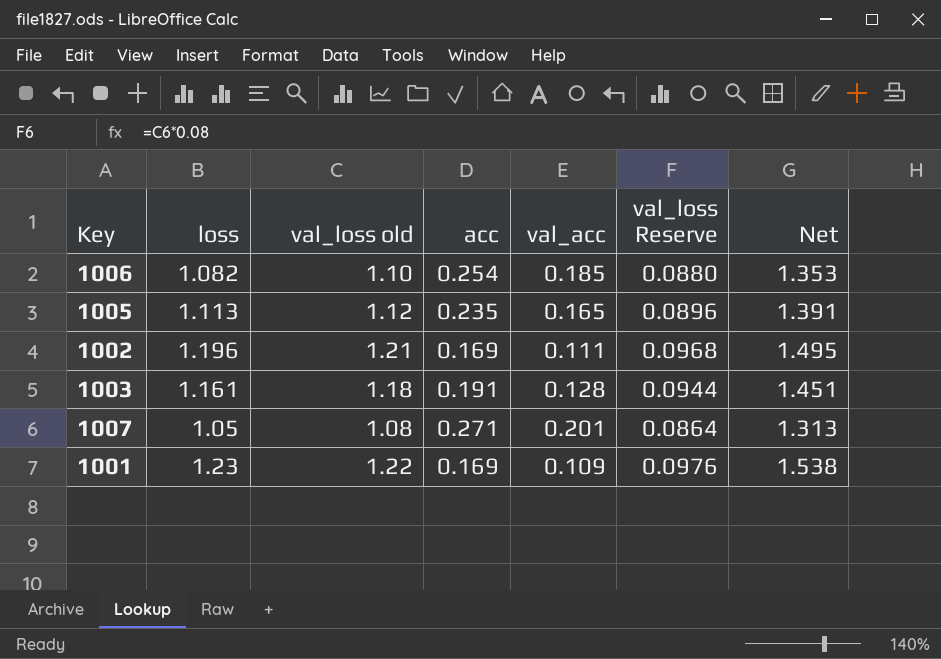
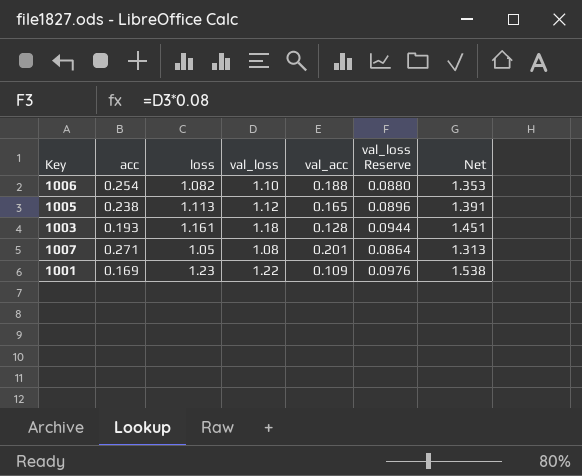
column acc | position: 4 -> 2
column name: val_loss old -> val_loss
row 1002: 1.196 | 1.21 | 0.169 | 0.111 | 0.0968 | 1.495 -> none
1006 | val_acc: 0.185 -> 0.188
1005 | acc: 0.235 -> 0.238
1003 | acc: 0.191 -> 0.193

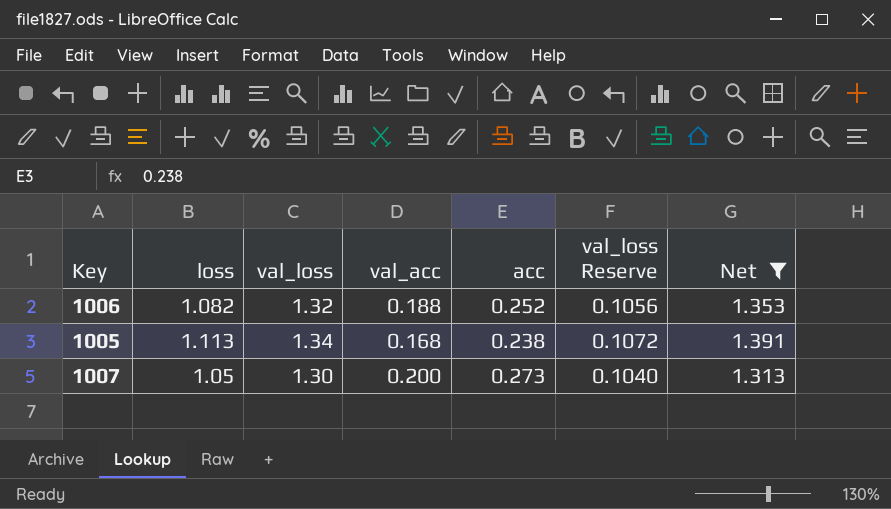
filter: none -> Net <= 1.391
column acc | position: 2 -> 5
1006 | val_loss: 1.10 -> 1.32
1006 | acc: 0.254 -> 0.252
1006 | val_loss Reserve: 0.0880 -> 0.1056
1005 | val_loss: 1.12 -> 1.34
1005 | val_acc: 0.165 -> 0.168
1005 | val_loss Reserve: 0.0896 -> 0.1072
1007 | val_loss: 1.08 -> 1.30
1007 | val_acc: 0.201 -> 0.200
1007 | acc: 0.271 -> 0.273
1007 | val_loss Reserve: 0.0864 -> 0.1040

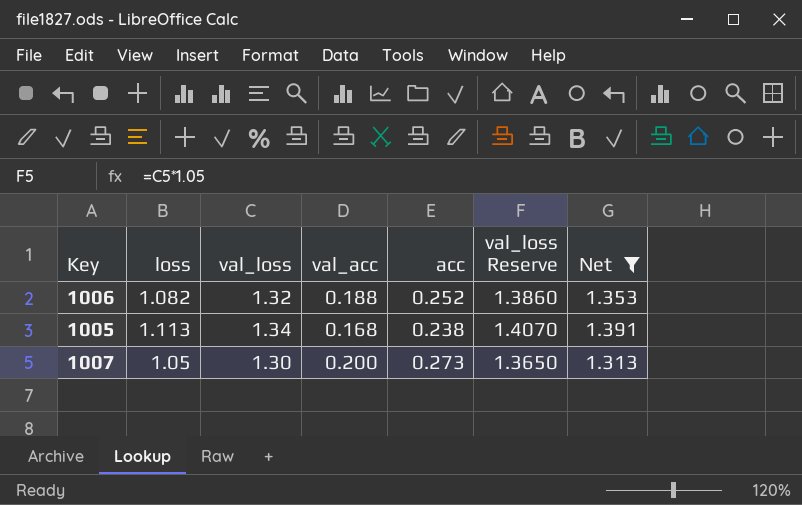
column val_loss Reserve | formula: [val_loss] * 0.08 -> [val_loss] * 1.05

